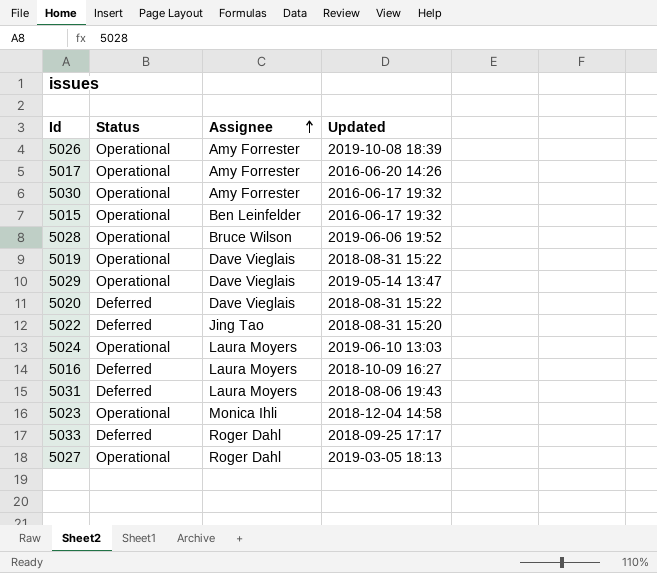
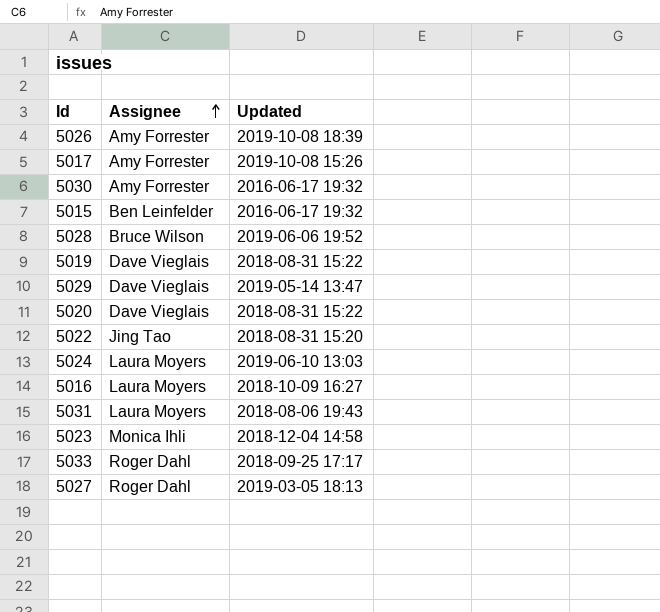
column Status | position: 2 -> none
5017 | Updated: 2016-06-20 14:26 -> 2019-10-08 15:26

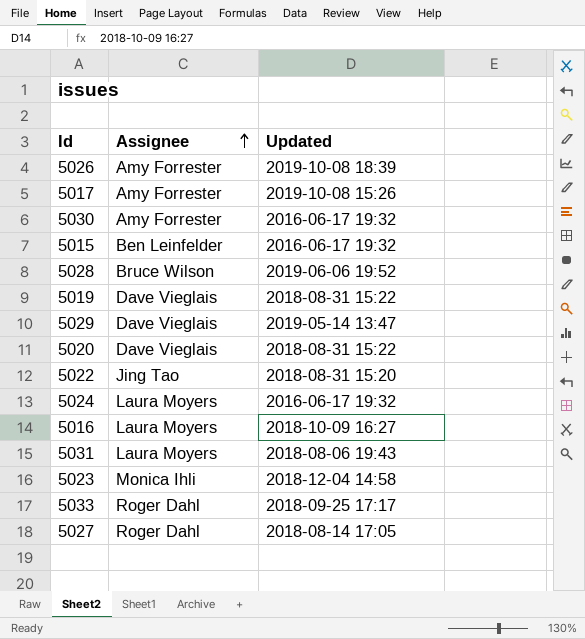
5024 | Updated: 2019-06-10 13:03 -> 2016-06-17 19:32
5027 | Updated: 2019-03-05 18:13 -> 2018-08-14 17:05

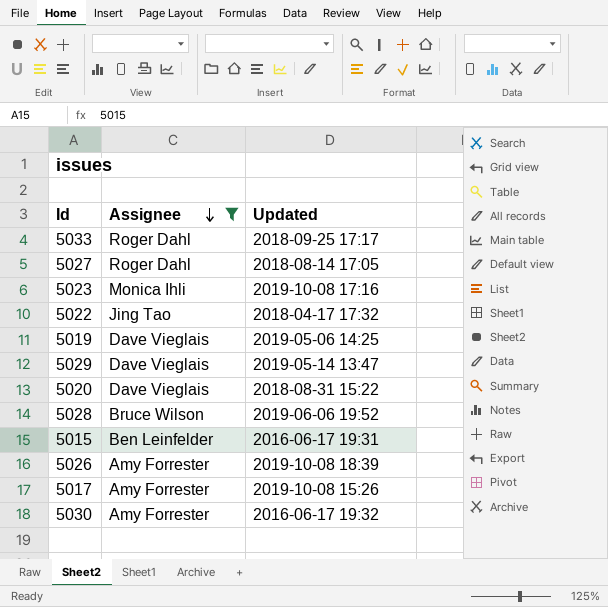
filter: none -> Assignee != Laura Moyers
row order: Assignee ascending -> Assignee descending
5023 | Updated: 2018-12-04 14:58 -> 2019-10-08 17:16
5022 | Updated: 2018-08-31 15:20 -> 2018-04-17 17:32
5019 | Updated: 2018-08-31 15:22 -> 2019-05-06 14:25
5015 | Updated: 2016-06-17 19:32 -> 2016-06-17 19:31

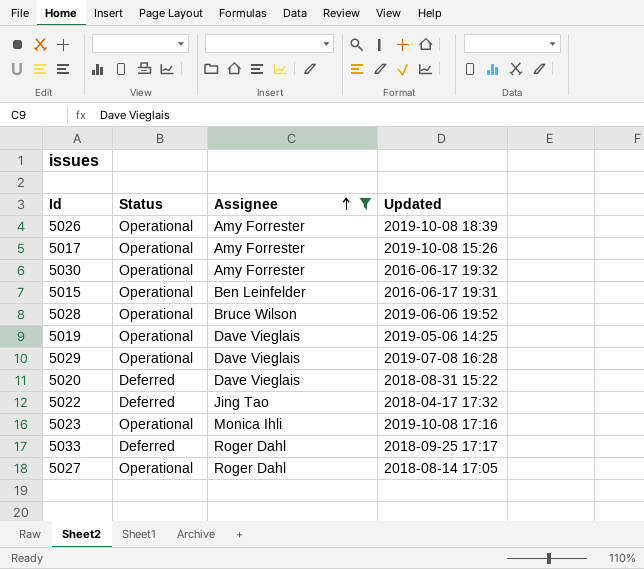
row order: Assignee descending -> Assignee ascending
column Status | position: none -> 2
5029 | Updated: 2019-05-14 13:47 -> 2019-07-08 16:28

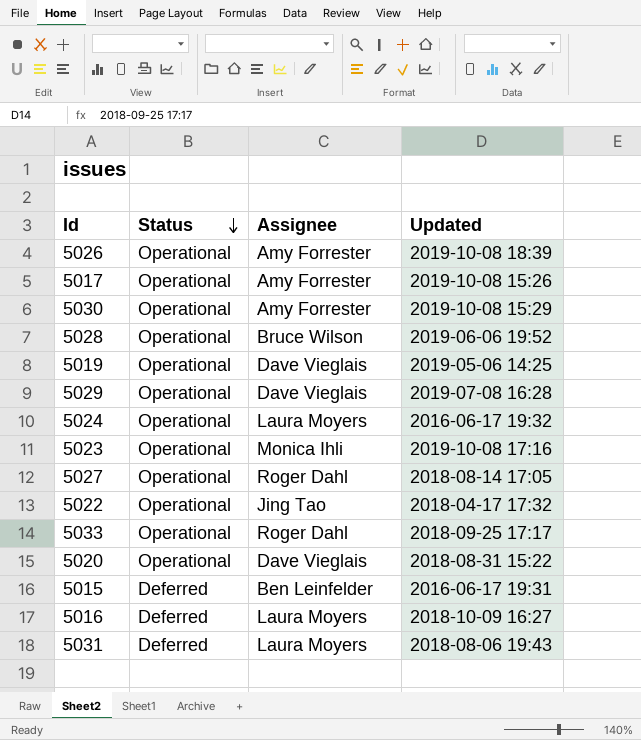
filter: Assignee != Laura Moyers -> none
row order: Assignee ascending -> Status descending
5030 | Updated: 2016-06-17 19:32 -> 2019-10-08 15:29
5022 | Status: Deferred -> Operational
5033 | Status: Deferred -> Operational
5020 | Status: Deferred -> Operational
5015 | Status: Operational -> Deferred

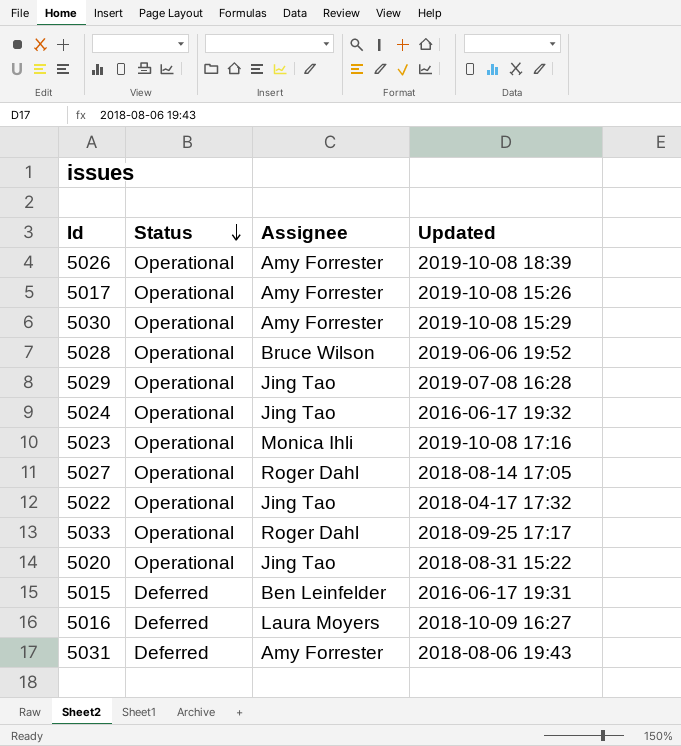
row 5019: Operational | Dave Vieglais | 2019-05-06 14:25 -> none
5029 | Assignee: Dave Vieglais -> Jing Tao
5024 | Assignee: Laura Moyers -> Jing Tao
5020 | Assignee: Dave Vieglais -> Jing Tao
5031 | Assignee: Laura Moyers -> Amy Forrester

